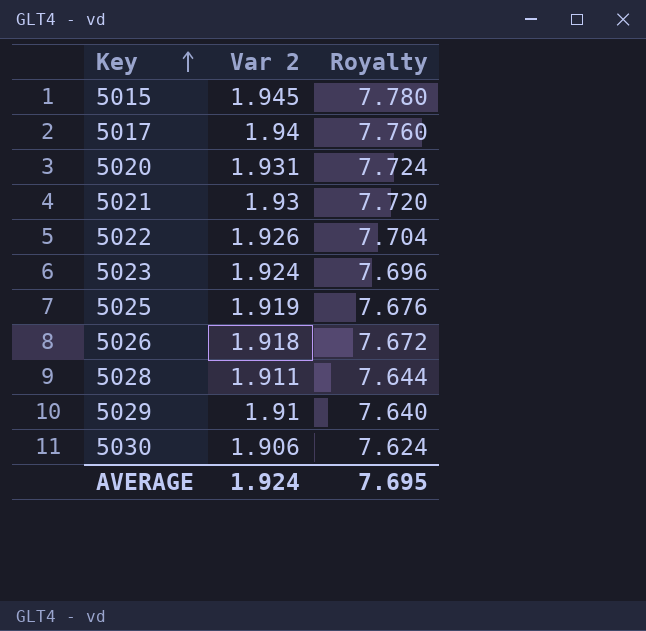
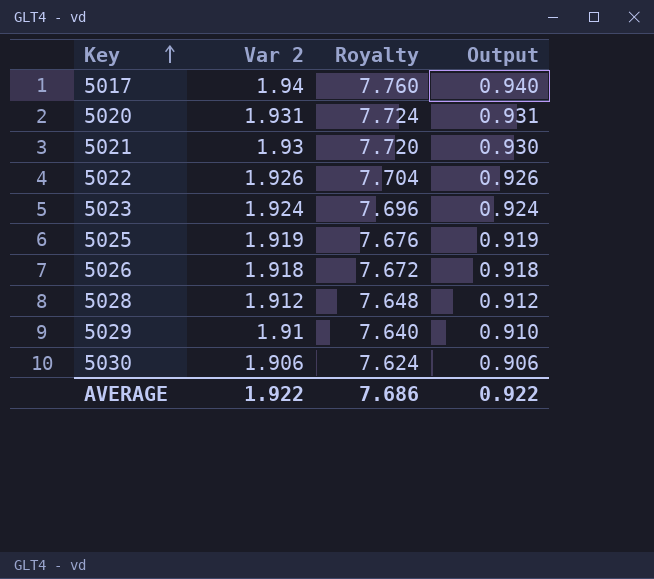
column Output | formula: none -> [Var 2] - 1
row 5015: 1.945 | 7.780 -> none
5028 | Var 2: 1.911 -> 1.912
5028 | Royalty: 7.644 -> 7.648
AVERAGE | Var 2: 1.924 -> 1.922
AVERAGE | Royalty: 7.695 -> 7.686

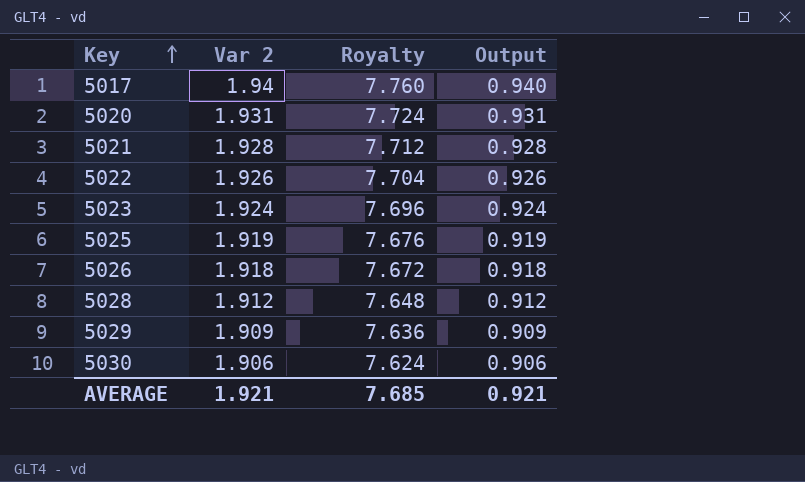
5021 | Var 2: 1.93 -> 1.928
5021 | Royalty: 7.720 -> 7.712
5021 | Output: 0.930 -> 0.928
5029 | Var 2: 1.91 -> 1.909
5029 | Royalty: 7.640 -> 7.636
5029 | Output: 0.910 -> 0.909
AVERAGE | Var 2: 1.922 -> 1.921
AVERAGE | Royalty: 7.686 -> 7.685
AVERAGE | Output: 0.922 -> 0.921

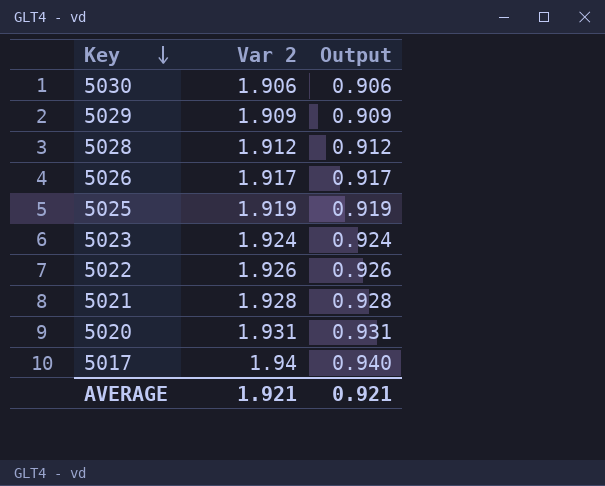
row order: Key ascending -> Key descending
column Royalty | formula: [Var 2] * 4 -> none
5026 | Var 2: 1.918 -> 1.917
5026 | Output: 0.918 -> 0.917

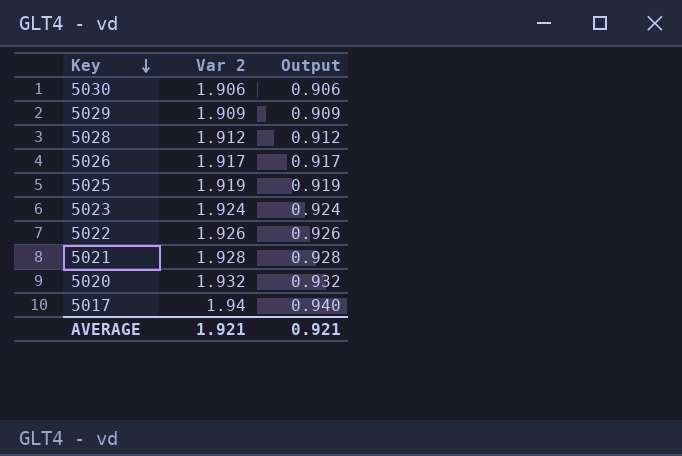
5020 | Var 2: 1.931 -> 1.932
5020 | Output: 0.931 -> 0.932

